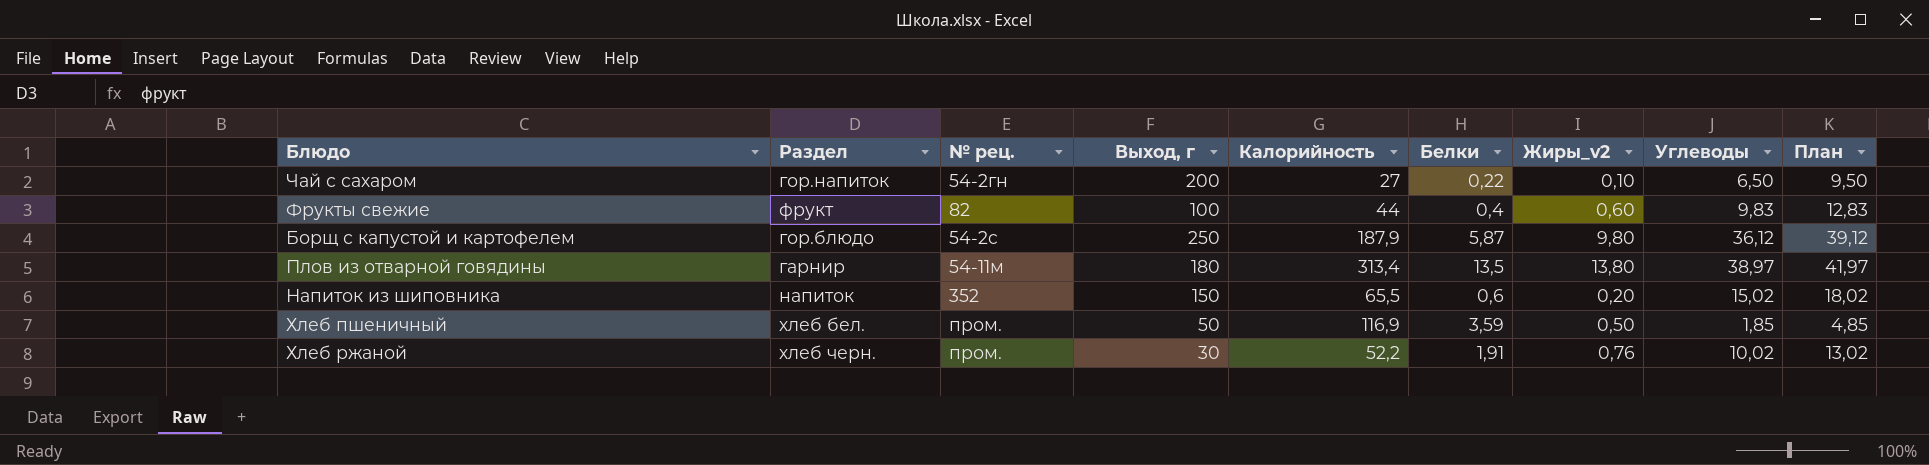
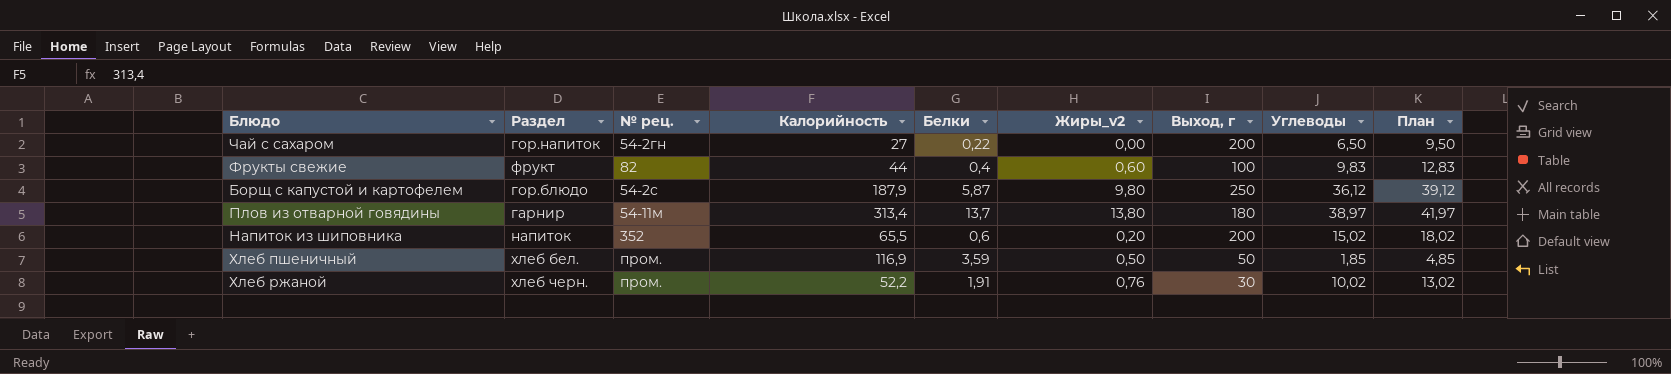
column Выход, г | position: 4 -> 7
Чай с сахаром | Жиры_v2: 0,10 -> 0,00
Плов из отварной говядины | Белки: 13,5 -> 13,7
Напиток из шиповника | Выход, г: 150 -> 200

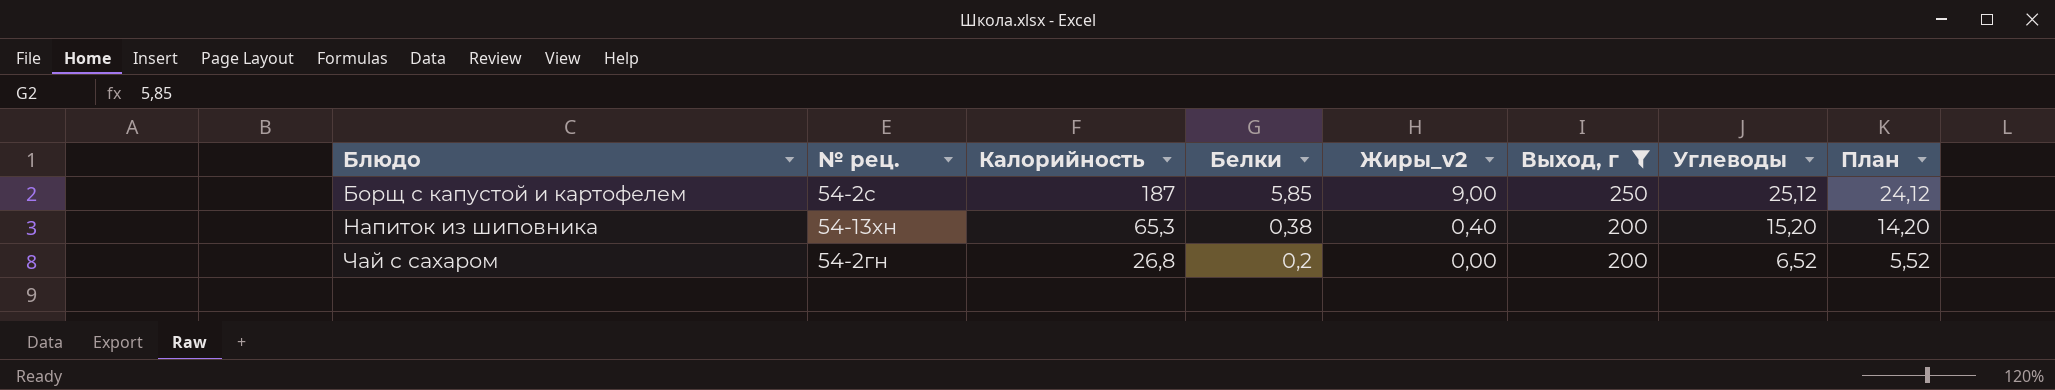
filter: none -> Выход, г >= 200
row order: none -> Блюдо ascending
column Раздел | position: 2 -> none
column План | formula: [Углеводы] + 3 -> [Углеводы] - 1
Борщ с капустой и картофелем | Калорийность: 187,9 -> 187
Борщ с капустой и картофелем | Белки: 5,87 -> 5,85
Борщ с капустой и картофелем | Жиры_v2: 9,80 -> 9,00
Борщ с капустой и картофелем | Углеводы: 36,12 -> 25,12
Напиток из шиповника | № рец.: 352 -> 54-13хн
Напиток из шиповника | Калорийность: 65,5 -> 65,3
Напиток из шиповника | Белки: 0,6 -> 0,38
Напиток из шиповника | Жиры_v2: 0,20 -> 0,40
Напиток из шиповника | Углеводы: 15,02 -> 15,20
Чай с сахаром | Калорийность: 27 -> 26,8
Чай с сахаром | Белки: 0,22 -> 0,2
Чай с сахаром | Углеводы: 6,50 -> 6,52

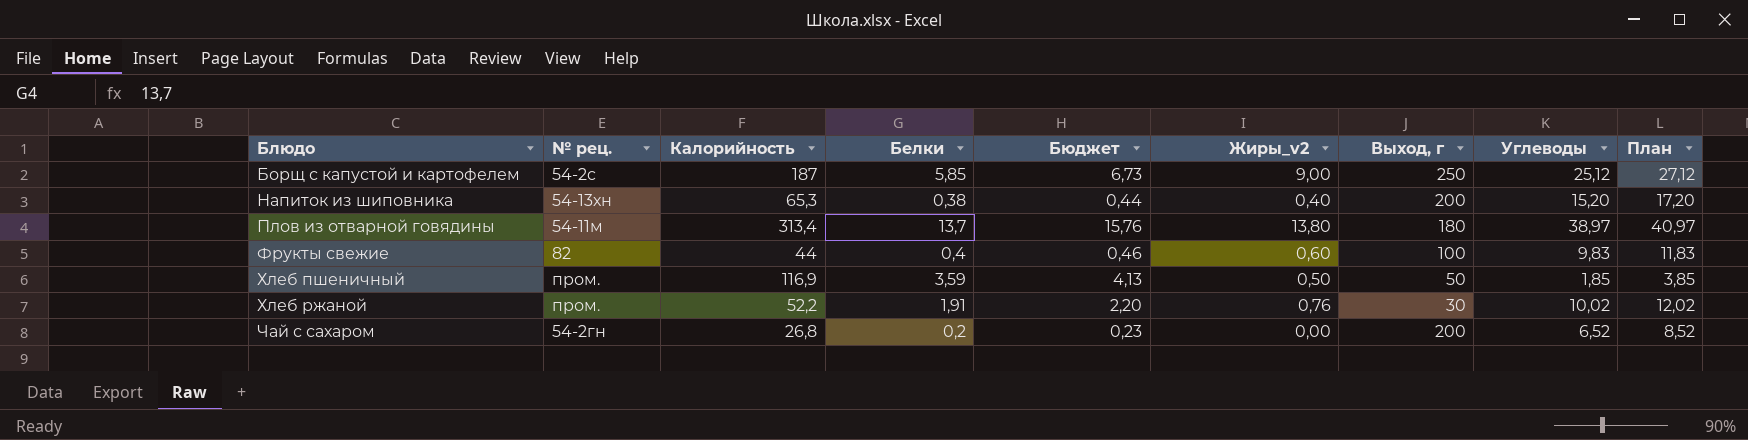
filter: Выход, г >= 200 -> none
column Бюджет | formula: none -> [Белки] * 1,15
column План | formula: [Углеводы] - 1 -> [Углеводы] + 2

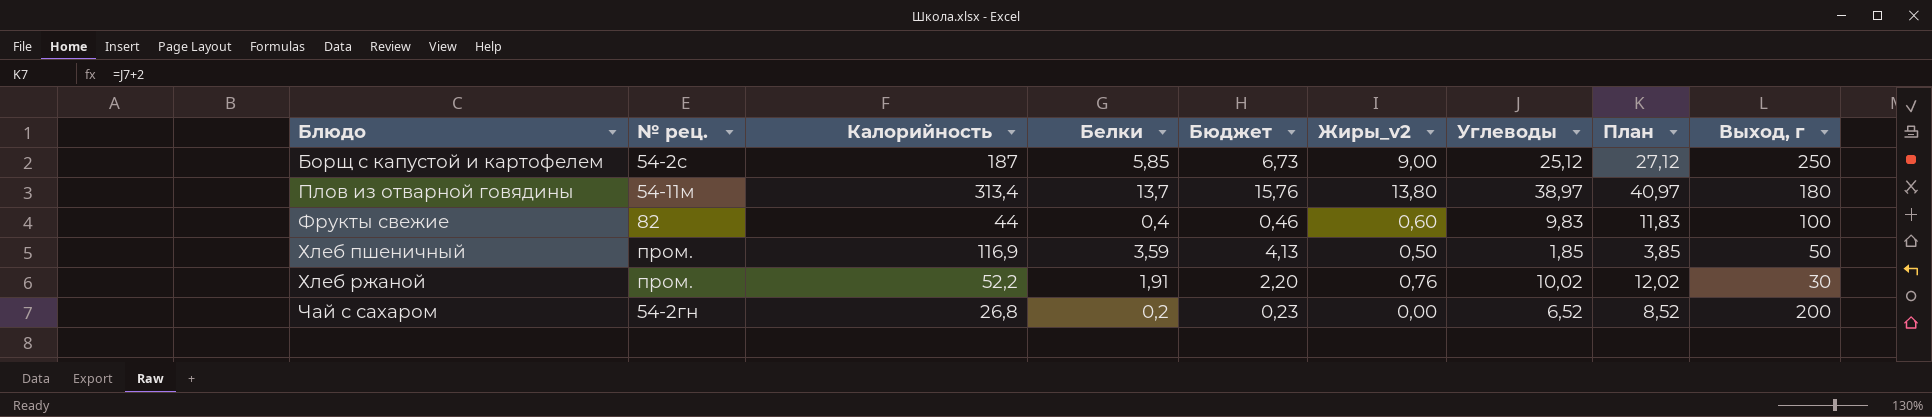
column Выход, г | position: 7 -> 9
row Напиток из шиповника: 54-13хн | 65,3 | 0,38 | 0,44 | 0,40 | 200 | 15,20 | 17,20 -> none

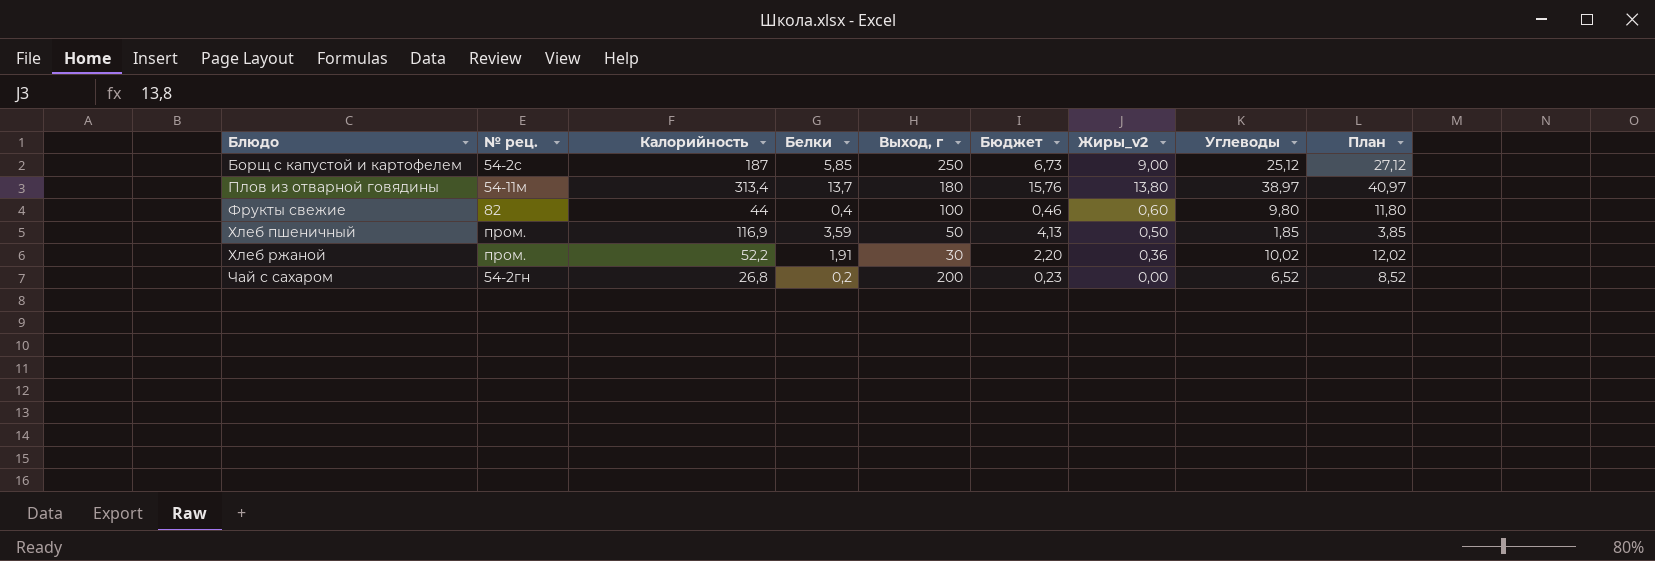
column Выход, г | position: 9 -> 5
Фрукты свежие | Углеводы: 9,83 -> 9,80
Фрукты свежие | План: 11,83 -> 11,80
Хлеб ржаной | Жиры_v2: 0,76 -> 0,36

